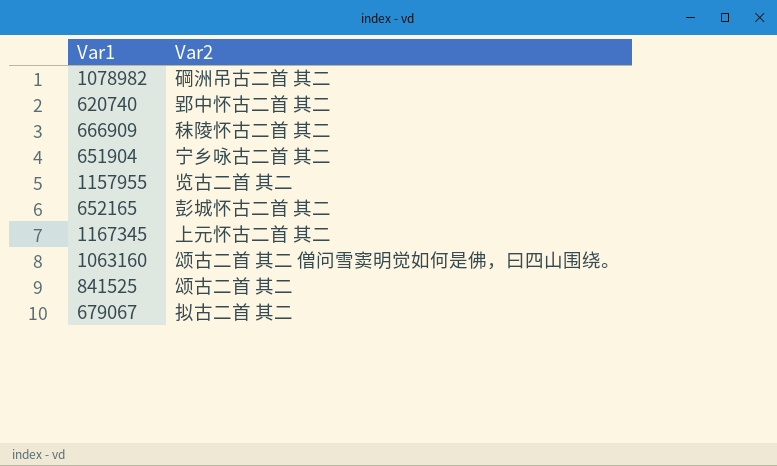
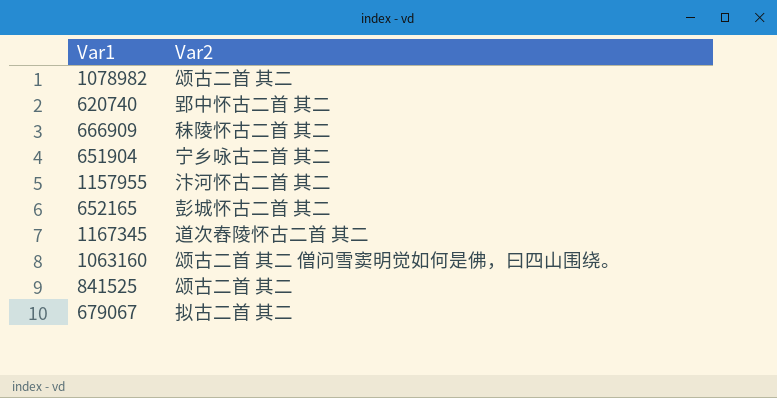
1078982 | Var2: 碙洲吊古二首 其二 -> 颂古二首 其二
1157955 | Var2: 览古二首 其二 -> 汴河怀古二首 其二
1167345 | Var2: 上元怀古二首 其二 -> 道次舂陵怀古二首 其二

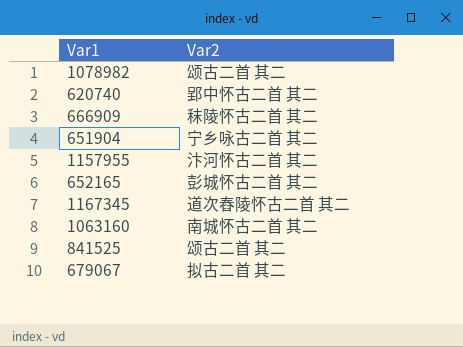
1063160 | Var2: 颂古二首 其二 僧问雪窦明觉如何是佛，曰四山围绕。 -> 南城怀古二首 其二

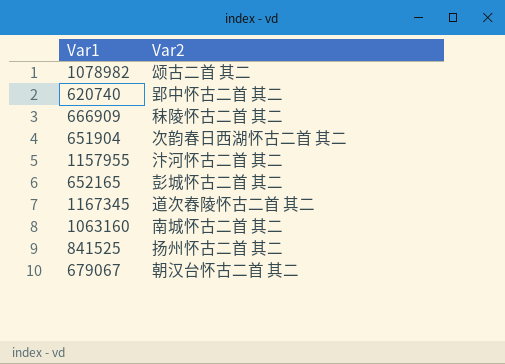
651904 | Var2: 宁乡咏古二首 其二 -> 次韵春日西湖怀古二首 其二
841525 | Var2: 颂古二首 其二 -> 扬州怀古二首 其二
679067 | Var2: 拟古二首 其二 -> 朝汉台怀古二首 其二

